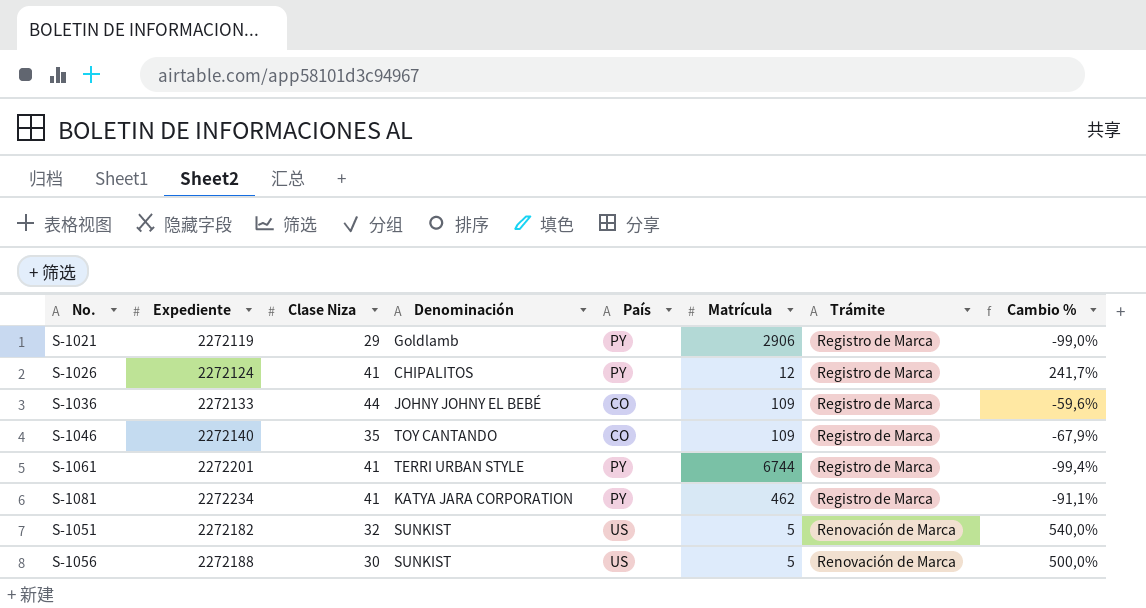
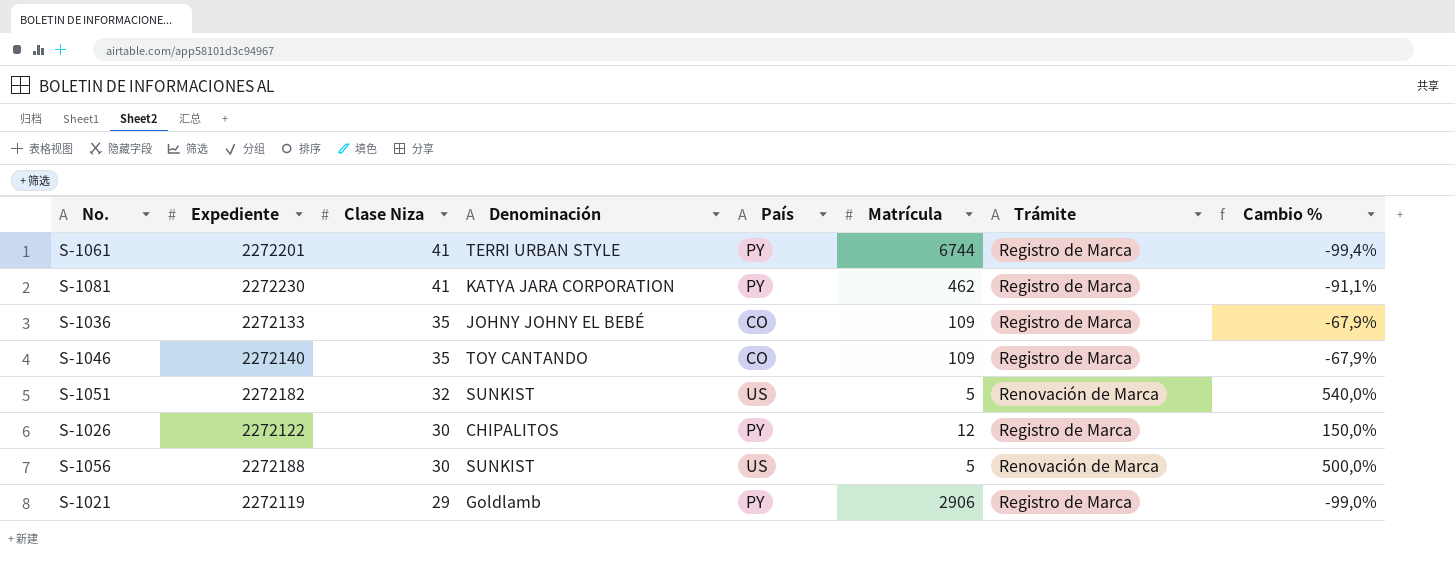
row order: Trámite ascending -> Clase Niza descending
S-1081 | Expediente: 2272234 -> 2272230
S-1036 | Clase Niza: 44 -> 35
S-1036 | Cambio %: -59,6% -> -67,9%
S-1026 | Expediente: 2272124 -> 2272122
S-1026 | Clase Niza: 41 -> 30
S-1026 | Cambio %: 241,7% -> 150,0%

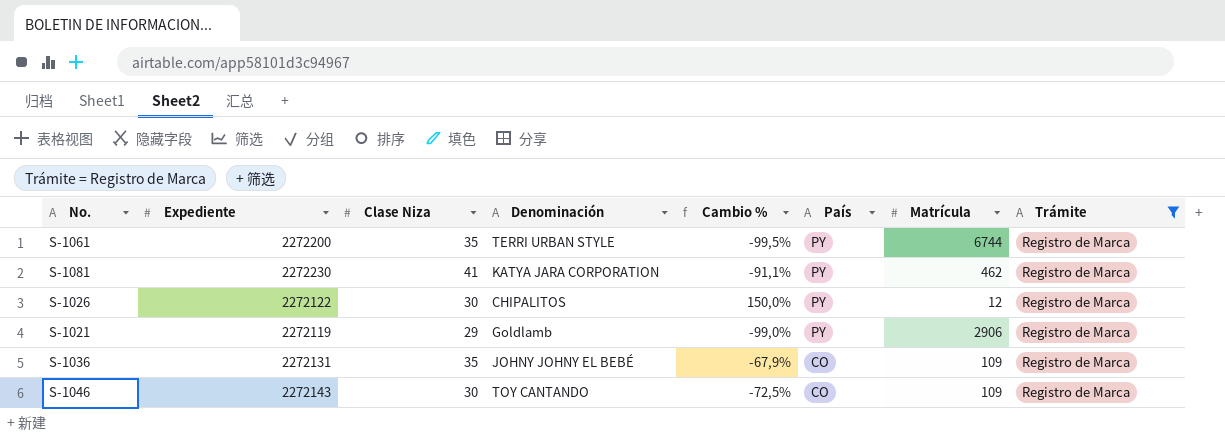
filter: none -> Trámite = Registro de Marca
row order: Clase Niza descending -> País descending
column Cambio % | position: 8 -> 5
S-1061 | Expediente: 2272201 -> 2272200
S-1061 | Clase Niza: 41 -> 35
S-1061 | Cambio %: -99,4% -> -99,5%
S-1036 | Expediente: 2272133 -> 2272131
S-1046 | Expediente: 2272140 -> 2272143
S-1046 | Clase Niza: 35 -> 30
S-1046 | Cambio %: -67,9% -> -72,5%

